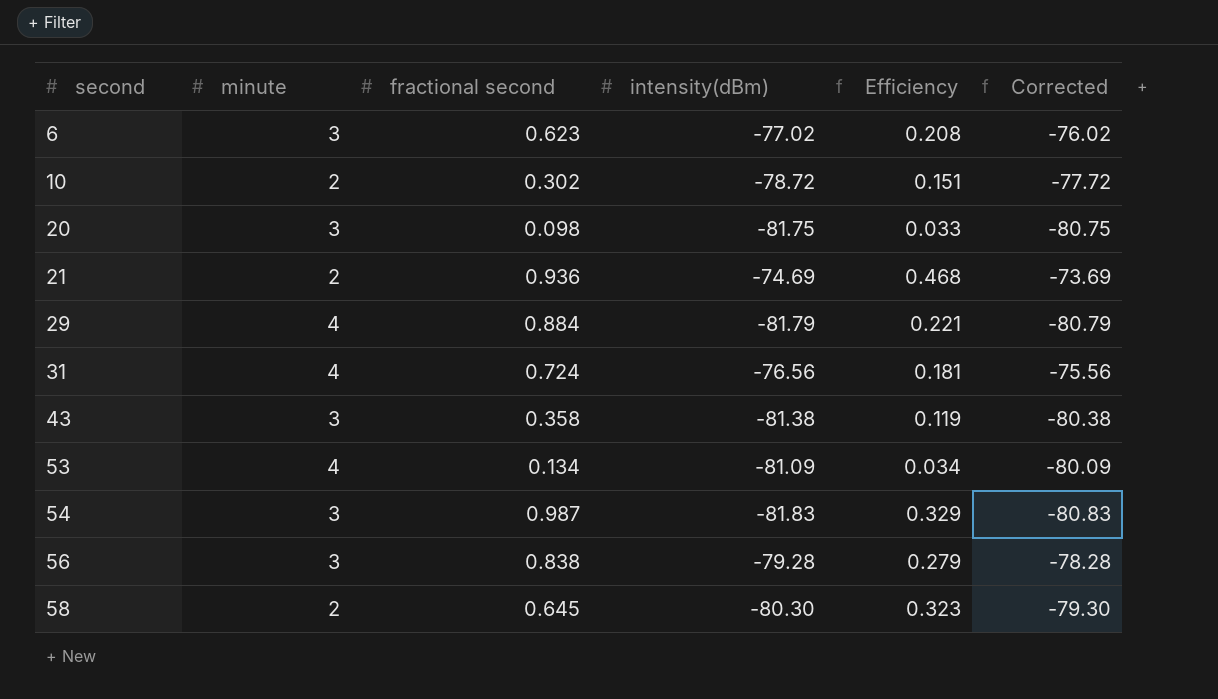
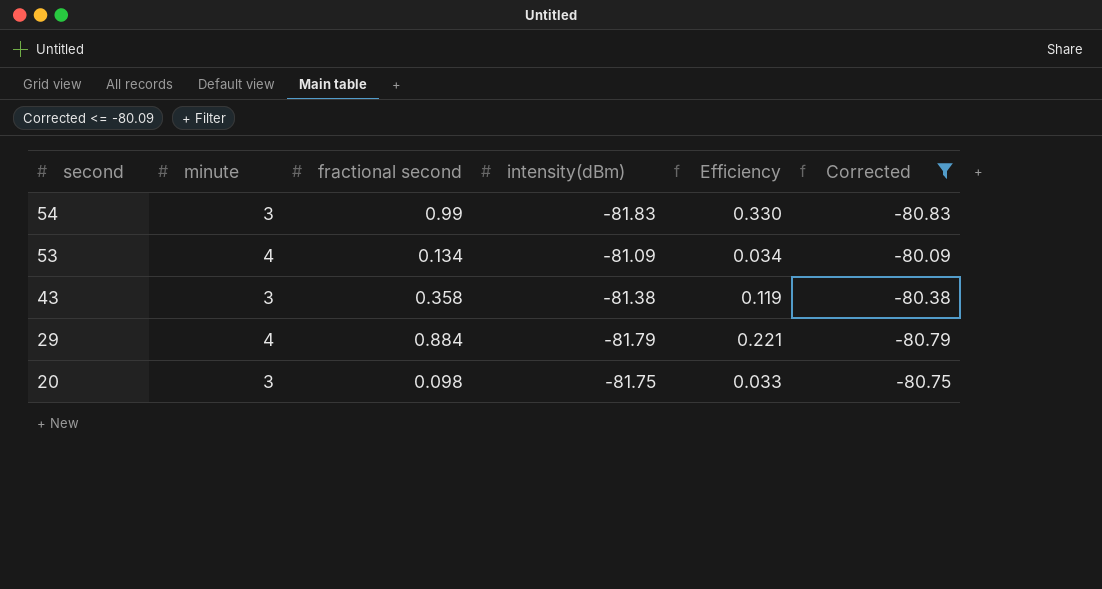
filter: none -> Corrected <= -80.09
row order: second ascending -> second descending
54 | fractional second: 0.987 -> 0.99
54 | Efficiency: 0.329 -> 0.330

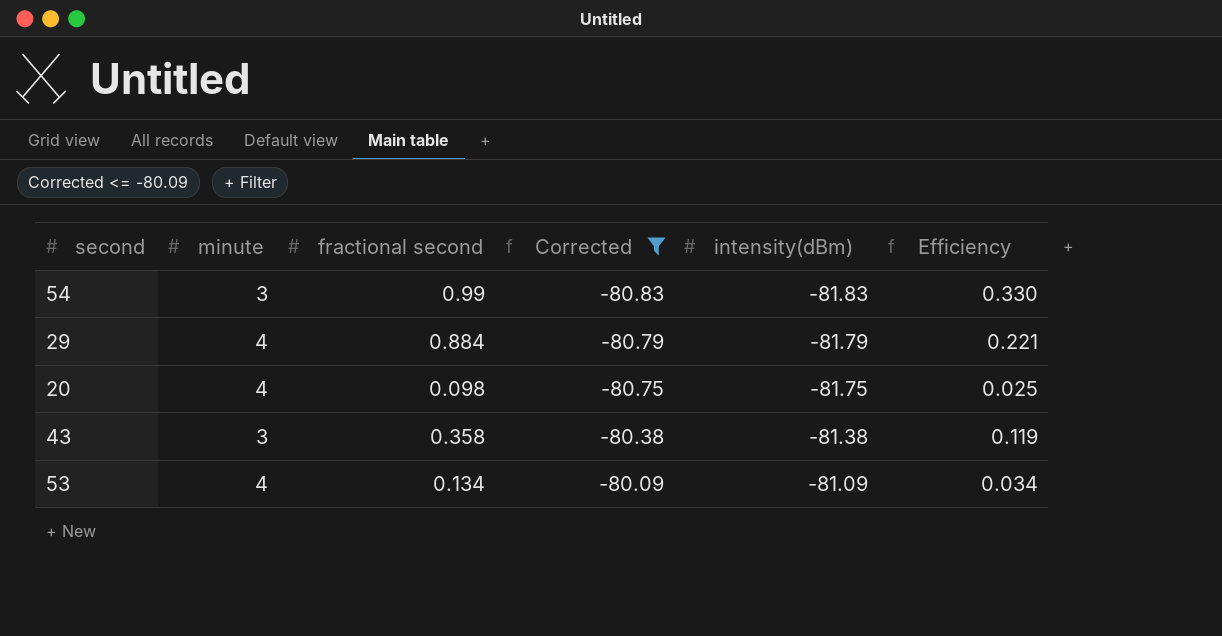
row order: second descending -> Corrected ascending
column Corrected | position: 6 -> 4
20 | minute: 3 -> 4
20 | Efficiency: 0.033 -> 0.025

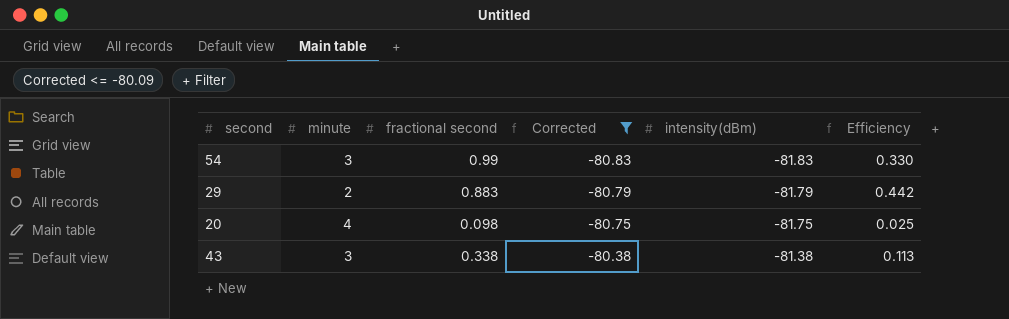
row 53: 4 | 0.134 | -80.09 | -81.09 | 0.034 -> none
29 | minute: 4 -> 2
29 | fractional second: 0.884 -> 0.883
29 | Efficiency: 0.221 -> 0.442
43 | fractional second: 0.358 -> 0.338
43 | Efficiency: 0.119 -> 0.113

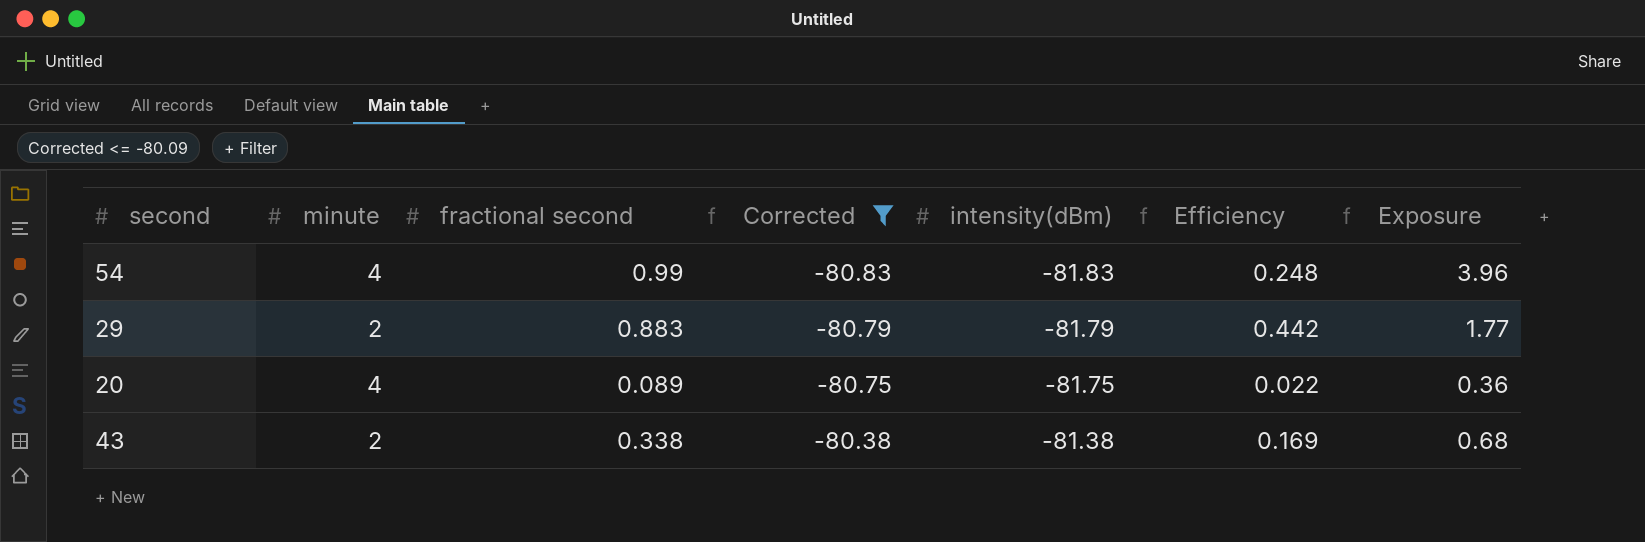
column Exposure | formula: none -> [minute] * [fractional second]
54 | minute: 3 -> 4
54 | Efficiency: 0.330 -> 0.248
20 | fractional second: 0.098 -> 0.089
20 | Efficiency: 0.025 -> 0.022
43 | minute: 3 -> 2
43 | Efficiency: 0.113 -> 0.169

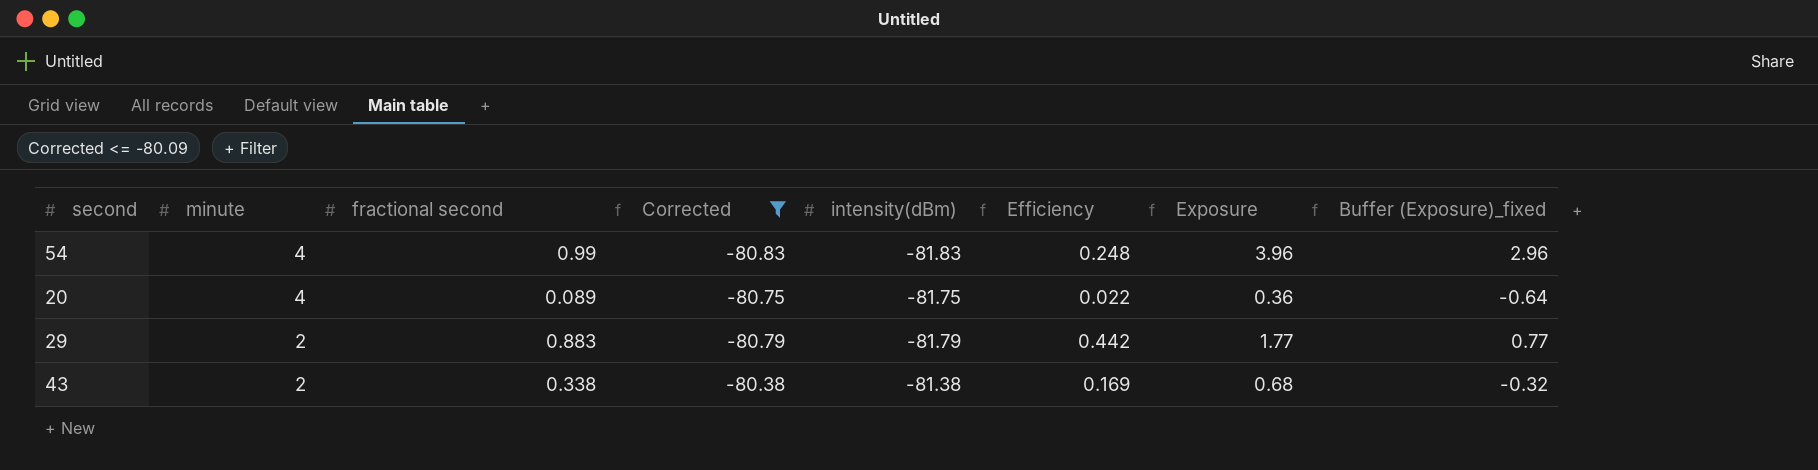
row order: Corrected ascending -> minute descending
column Buffer (Exposure)_fixed | formula: none -> [Exposure] - 1

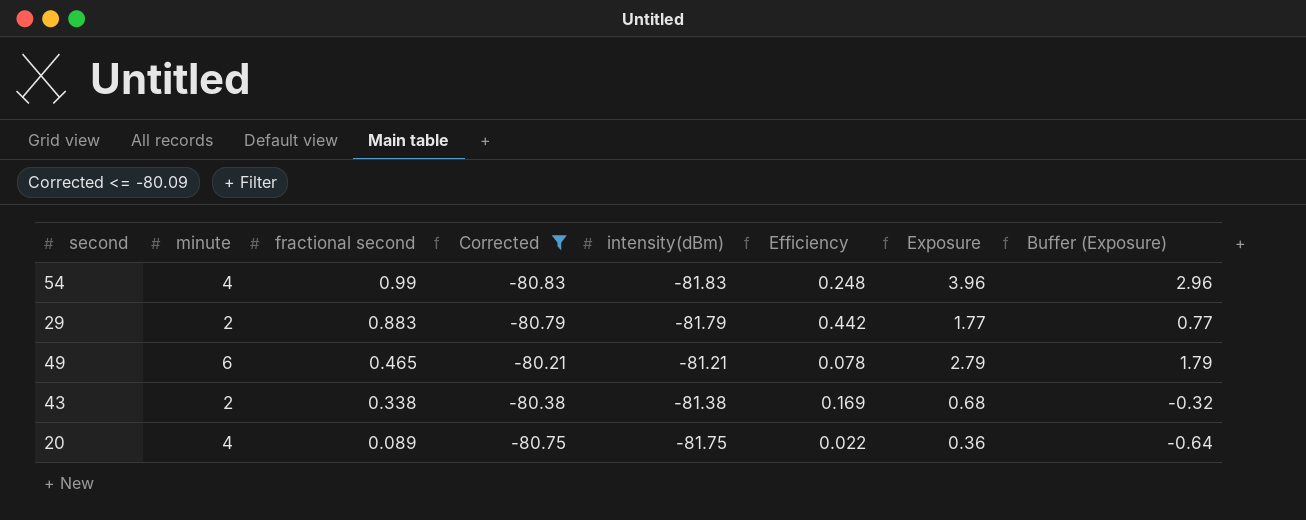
row order: minute descending -> fractional second descending
column name: Buffer (Exposure)_fixed -> Buffer (Exposure)
row 49: none -> 6 | 0.465 | -80.21 | -81.21 | 0.078 | 2.79 | 1.79

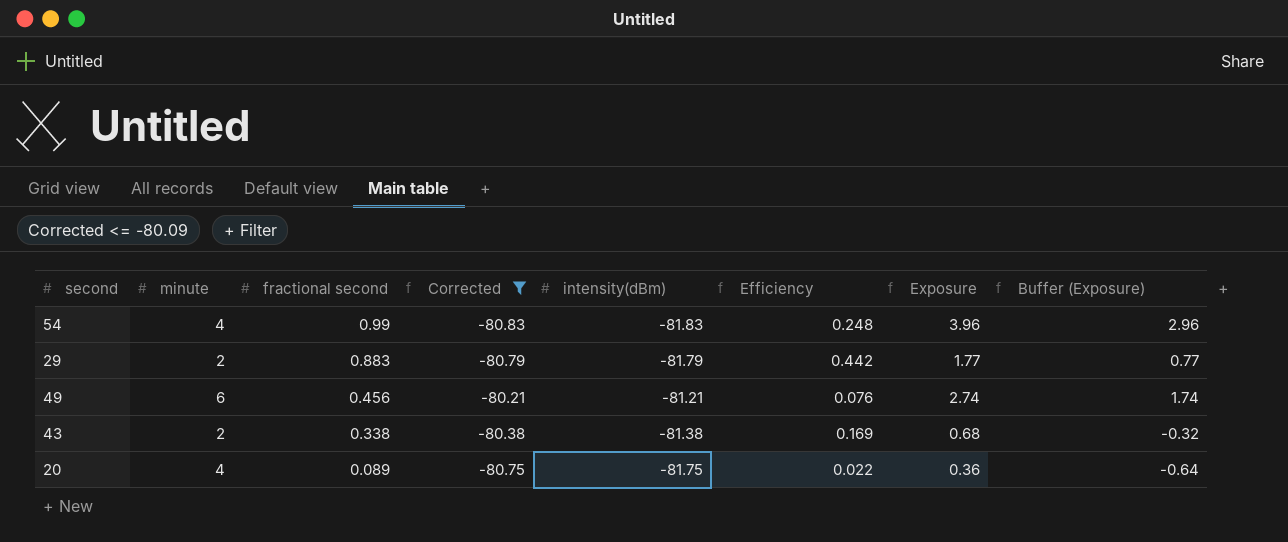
49 | fractional second: 0.465 -> 0.456
49 | Efficiency: 0.078 -> 0.076
49 | Exposure: 2.79 -> 2.74
49 | Buffer (Exposure): 1.79 -> 1.74

